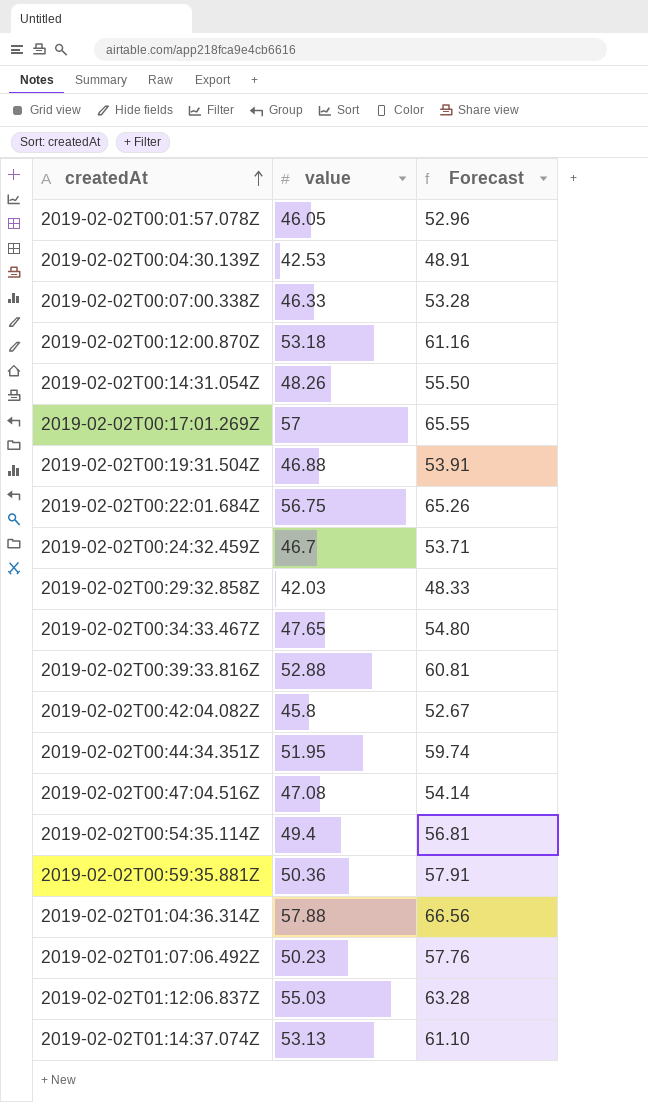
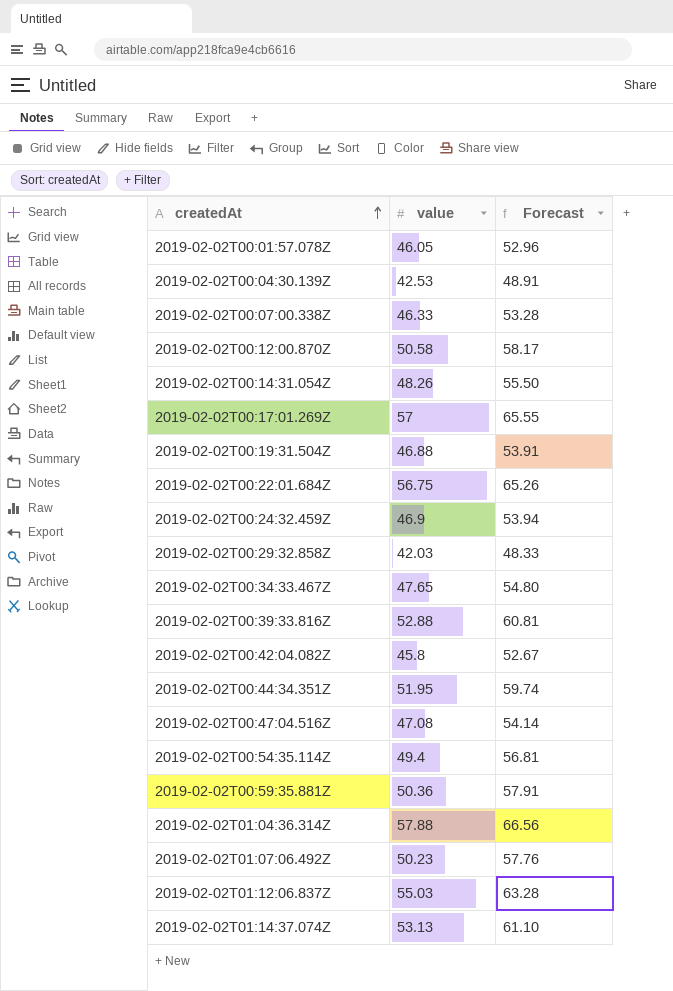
2019-02-02T00:12:00.870Z | value: 53.18 -> 50.58
2019-02-02T00:12:00.870Z | Forecast: 61.16 -> 58.17
2019-02-02T00:24:32.459Z | value: 46.7 -> 46.9
2019-02-02T00:24:32.459Z | Forecast: 53.71 -> 53.94

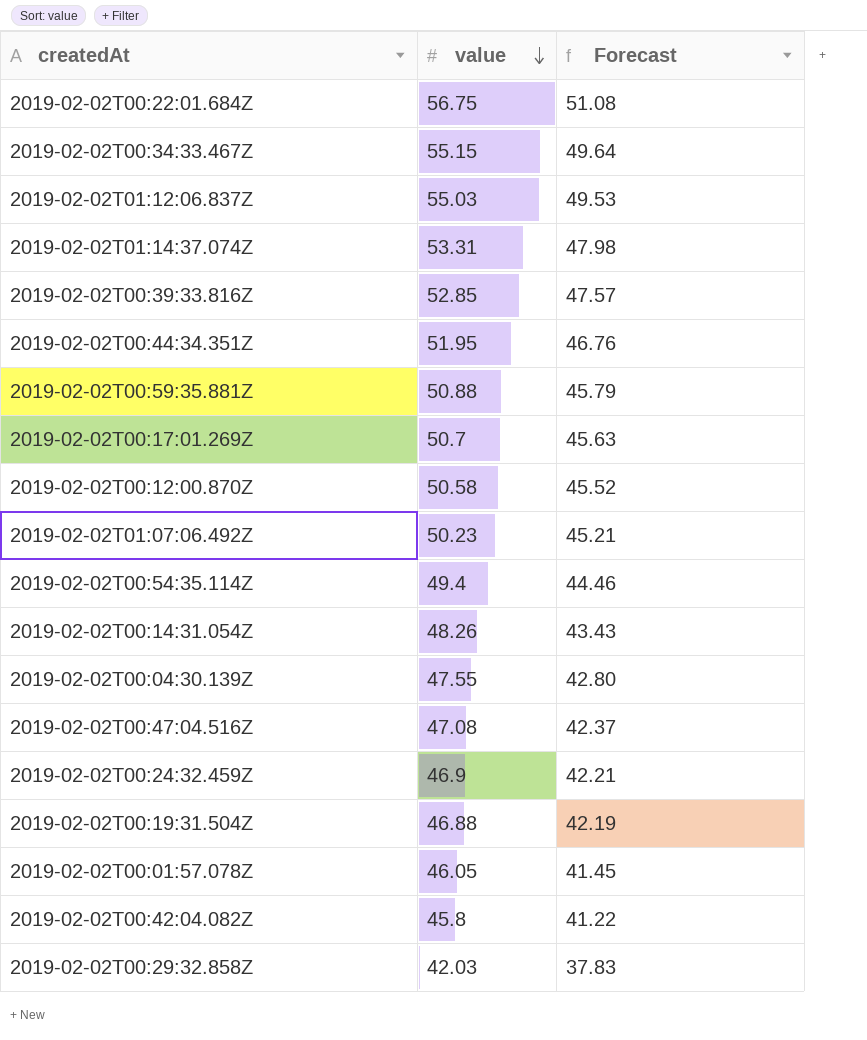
row order: createdAt ascending -> value descending
column Forecast | formula: [value] * 1.15 -> [value] * 0.9
row 2019-02-02T00:07:00.338Z: 46.33 | 53.28 -> none
row 2019-02-02T01:04:36.314Z: 57.88 | 66.56 -> none
2019-02-02T00:34:33.467Z | value: 47.65 -> 55.15
2019-02-02T01:14:37.074Z | value: 53.13 -> 53.31
2019-02-02T00:39:33.816Z | value: 52.88 -> 52.85
2019-02-02T00:59:35.881Z | value: 50.36 -> 50.88
2019-02-02T00:17:01.269Z | value: 57 -> 50.7
2019-02-02T00:04:30.139Z | value: 42.53 -> 47.55

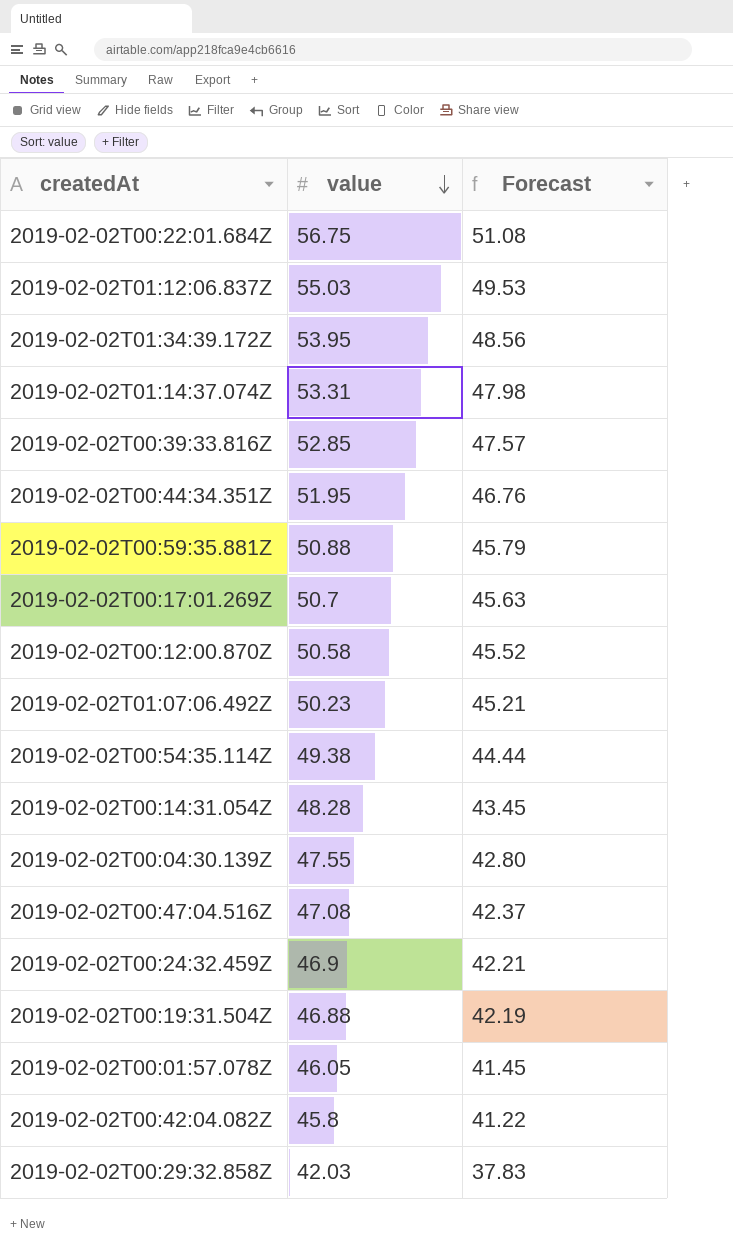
row 2019-02-02T00:34:33.467Z: 55.15 | 49.64 -> none
row 2019-02-02T01:34:39.172Z: none -> 53.95 | 48.56
2019-02-02T00:54:35.114Z | value: 49.4 -> 49.38
2019-02-02T00:54:35.114Z | Forecast: 44.46 -> 44.44
2019-02-02T00:14:31.054Z | value: 48.26 -> 48.28
2019-02-02T00:14:31.054Z | Forecast: 43.43 -> 43.45

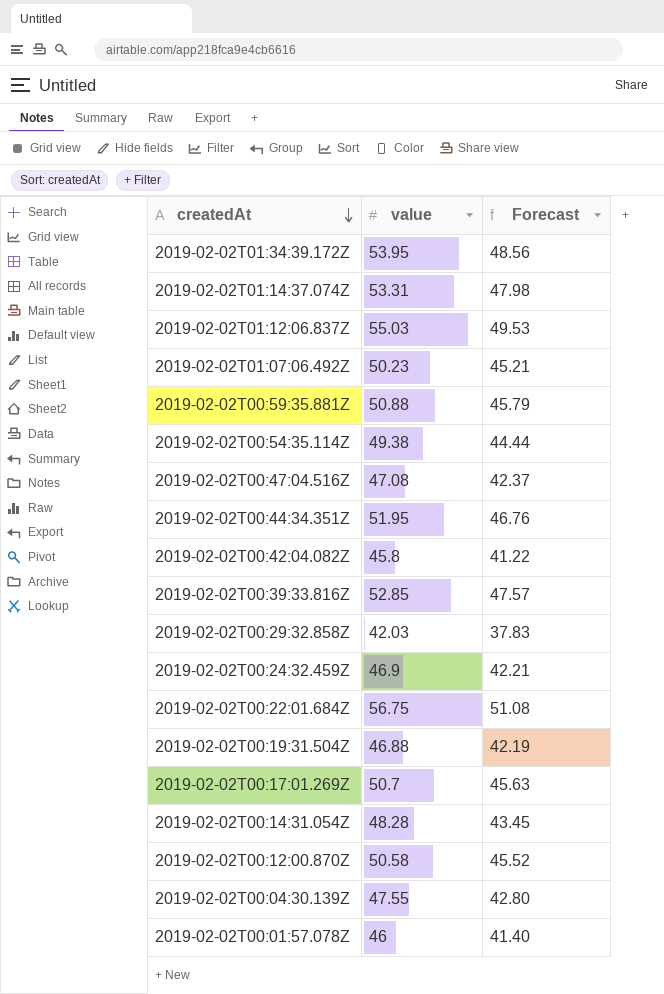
row order: value descending -> createdAt descending
2019-02-02T00:01:57.078Z | value: 46.05 -> 46
2019-02-02T00:01:57.078Z | Forecast: 41.45 -> 41.40

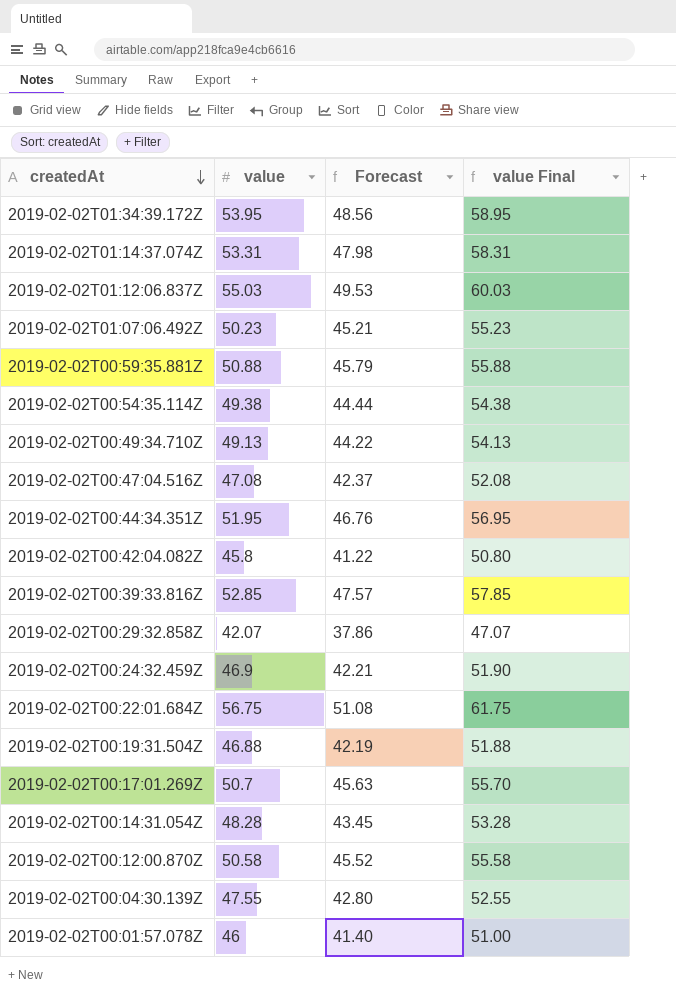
column value Final | formula: none -> [value] + 5
row 2019-02-02T00:49:34.710Z: none -> 49.13 | 44.22 | 54.13
2019-02-02T00:29:32.858Z | value: 42.03 -> 42.07
2019-02-02T00:29:32.858Z | Forecast: 37.83 -> 37.86

